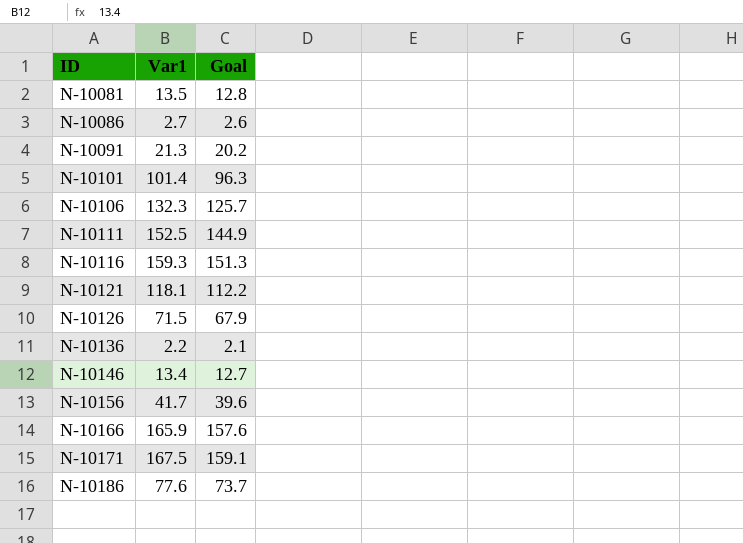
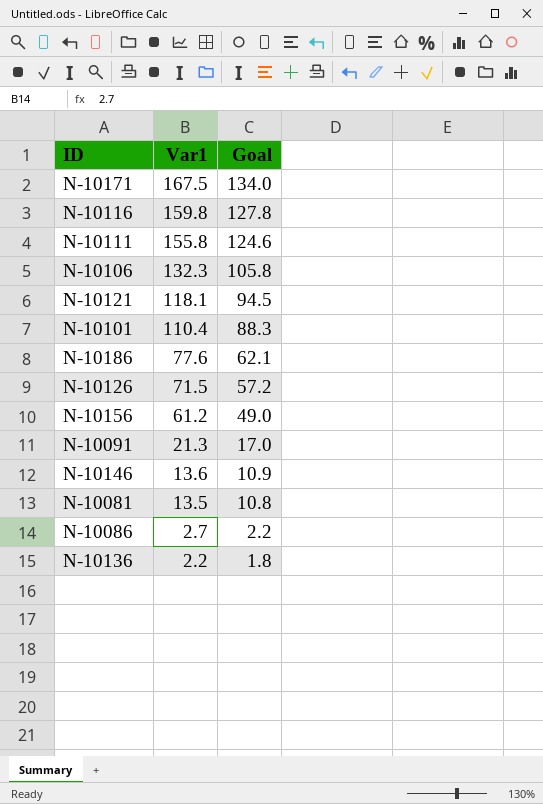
row order: ID ascending -> Var1 descending
column Goal | formula: [Var1] * 0.95 -> [Var1] * 0.8
row N-10166: 165.9 | 157.6 -> none
N-10116 | Var1: 159.3 -> 159.8
N-10111 | Var1: 152.5 -> 155.8
N-10101 | Var1: 101.4 -> 110.4
N-10156 | Var1: 41.7 -> 61.2
N-10146 | Var1: 13.4 -> 13.6

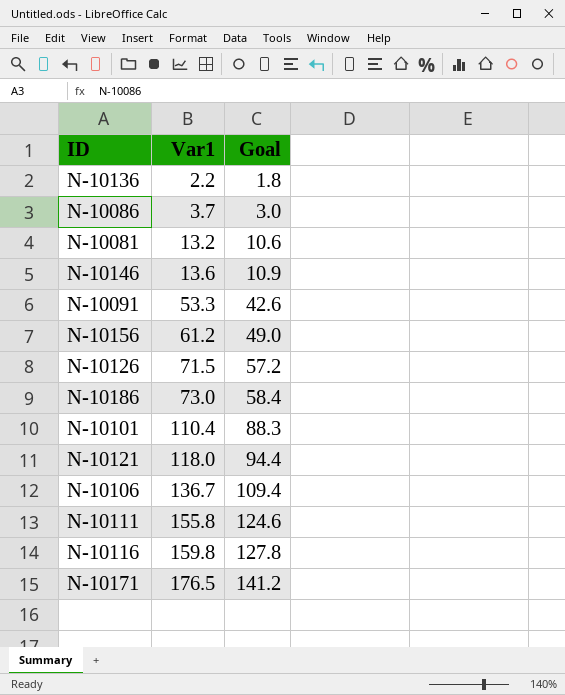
row order: Var1 descending -> Var1 ascending
N-10086 | Var1: 2.7 -> 3.7
N-10086 | Goal: 2.2 -> 3.0
N-10081 | Var1: 13.5 -> 13.2
N-10081 | Goal: 10.8 -> 10.6
N-10091 | Var1: 21.3 -> 53.3
N-10091 | Goal: 17.0 -> 42.6
N-10186 | Var1: 77.6 -> 73.0
N-10186 | Goal: 62.1 -> 58.4
N-10121 | Var1: 118.1 -> 118.0
N-10121 | Goal: 94.5 -> 94.4
N-10106 | Var1: 132.3 -> 136.7
N-10106 | Goal: 105.8 -> 109.4
N-10171 | Var1: 167.5 -> 176.5
N-10171 | Goal: 134.0 -> 141.2

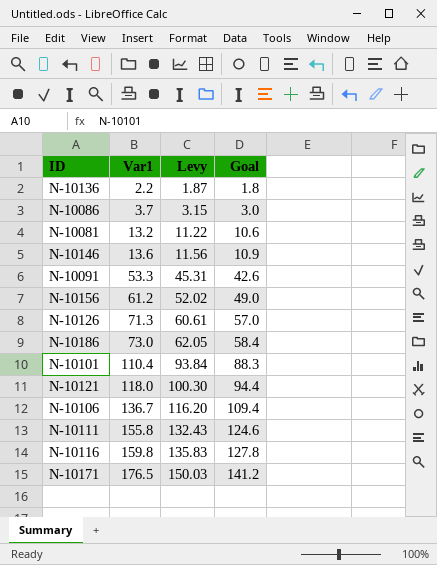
column Levy | formula: none -> [Var1] * 0.85
N-10126 | Var1: 71.5 -> 71.3
N-10126 | Goal: 57.2 -> 57.0

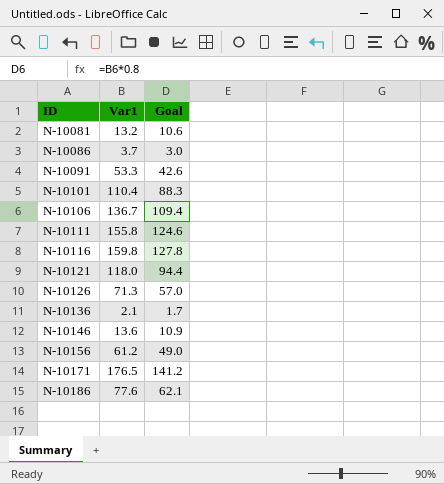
row order: Var1 ascending -> ID ascending
column Levy | formula: [Var1] * 0.85 -> none
N-10136 | Var1: 2.2 -> 2.1
N-10136 | Goal: 1.8 -> 1.7
N-10186 | Var1: 73.0 -> 77.6
N-10186 | Goal: 58.4 -> 62.1

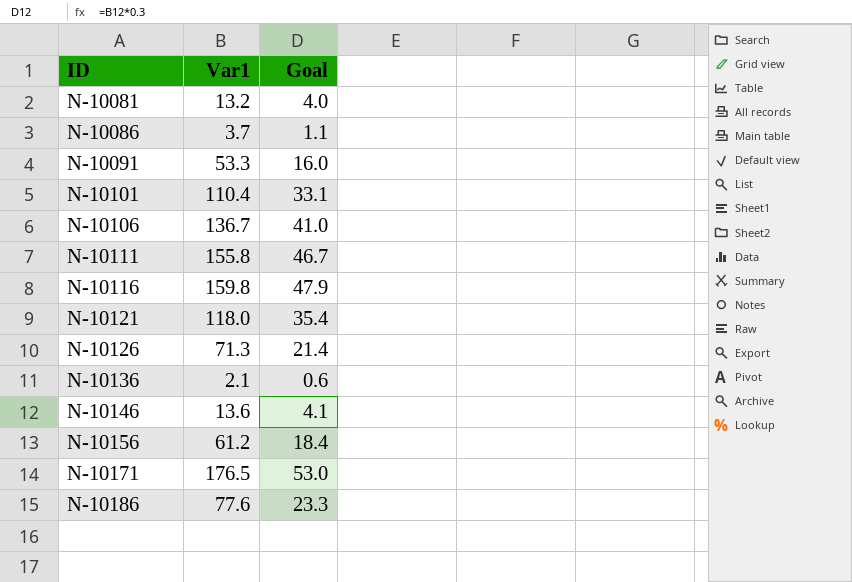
column Goal | formula: [Var1] * 0.8 -> [Var1] * 0.3

